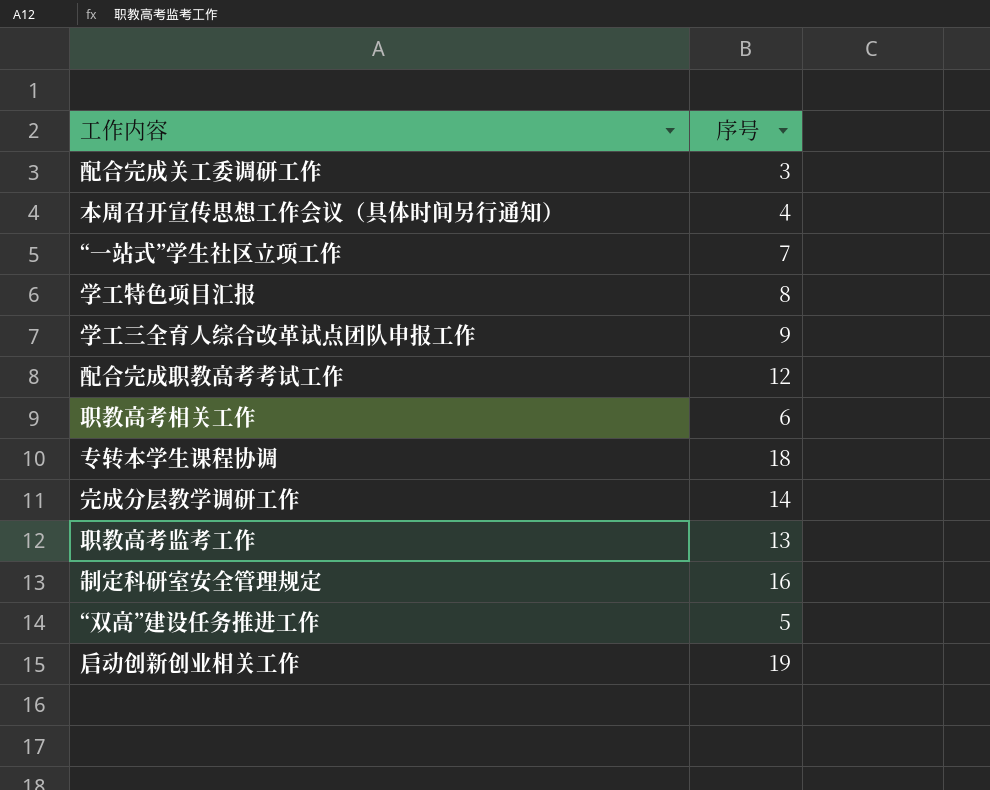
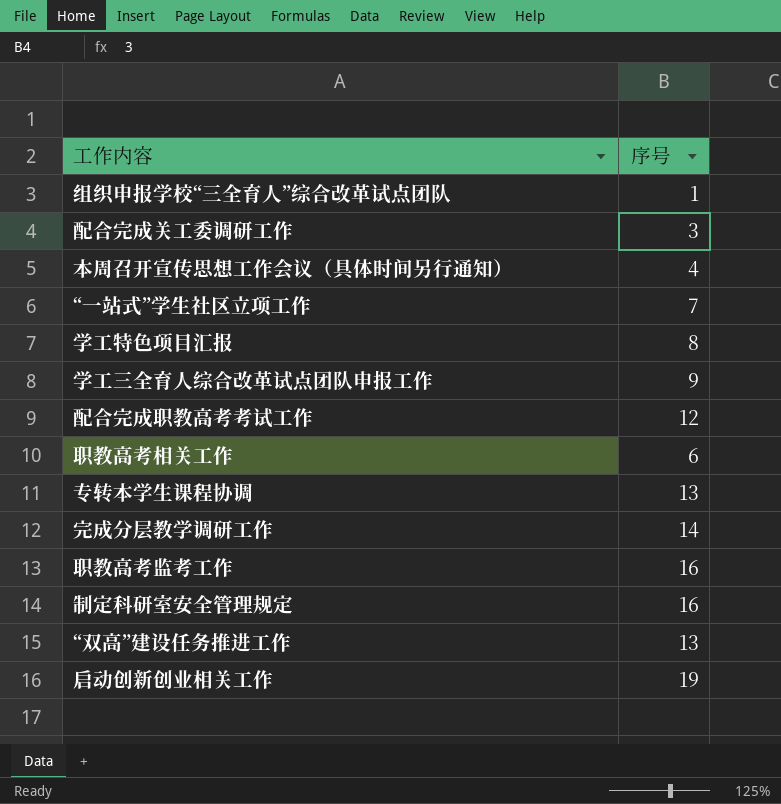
row 组织申报学校“三全育人”综合改革试点团队: none -> 1
专转本学生课程协调 | 序号: 18 -> 13
职教高考监考工作 | 序号: 13 -> 16
“双高”建设任务推进工作 | 序号: 5 -> 13

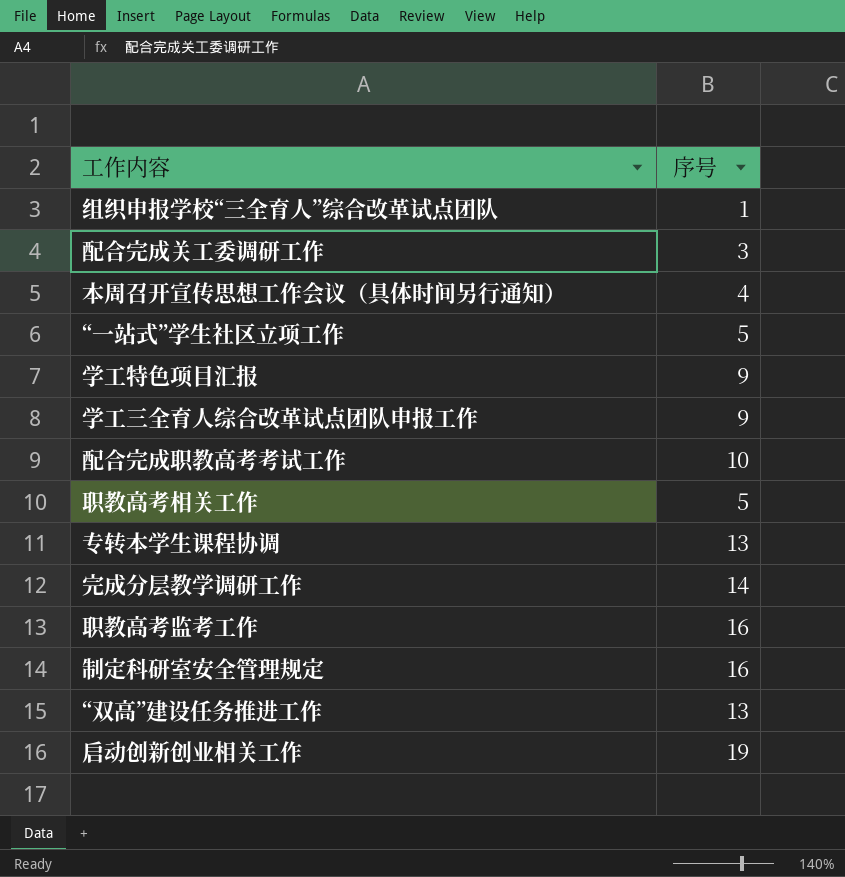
“一站式”学生社区立项工作 | 序号: 7 -> 5
学工特色项目汇报 | 序号: 8 -> 9
配合完成职教高考考试工作 | 序号: 12 -> 10
职教高考相关工作 | 序号: 6 -> 5

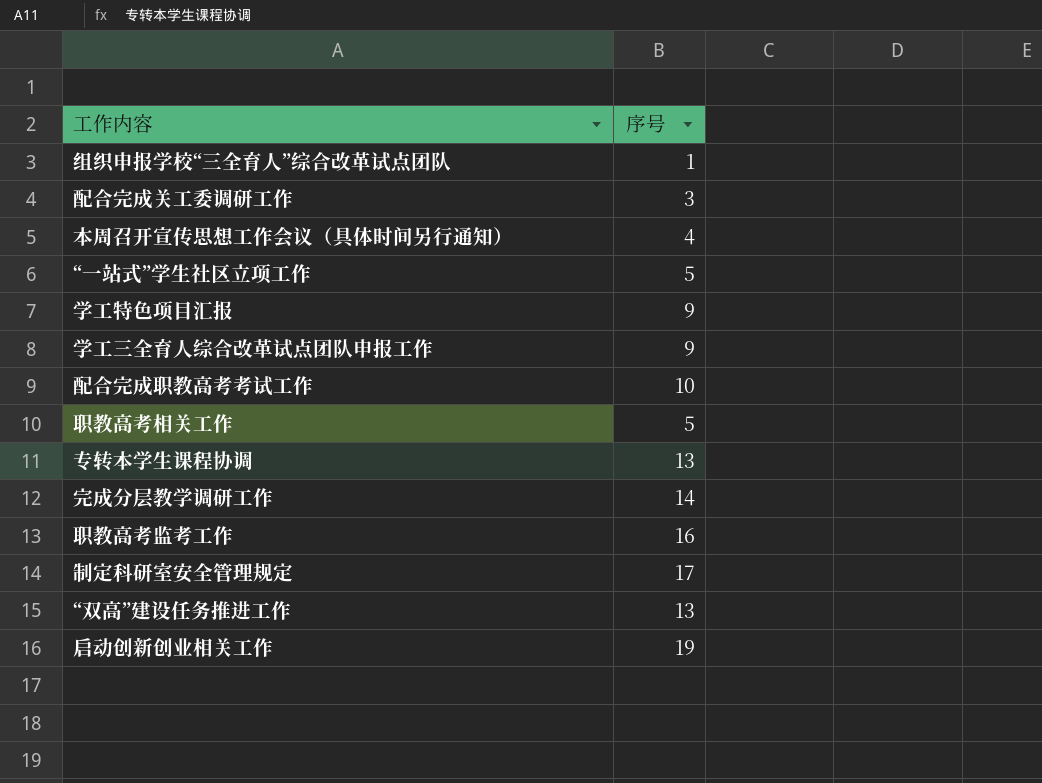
制定科研室安全管理规定 | 序号: 16 -> 17

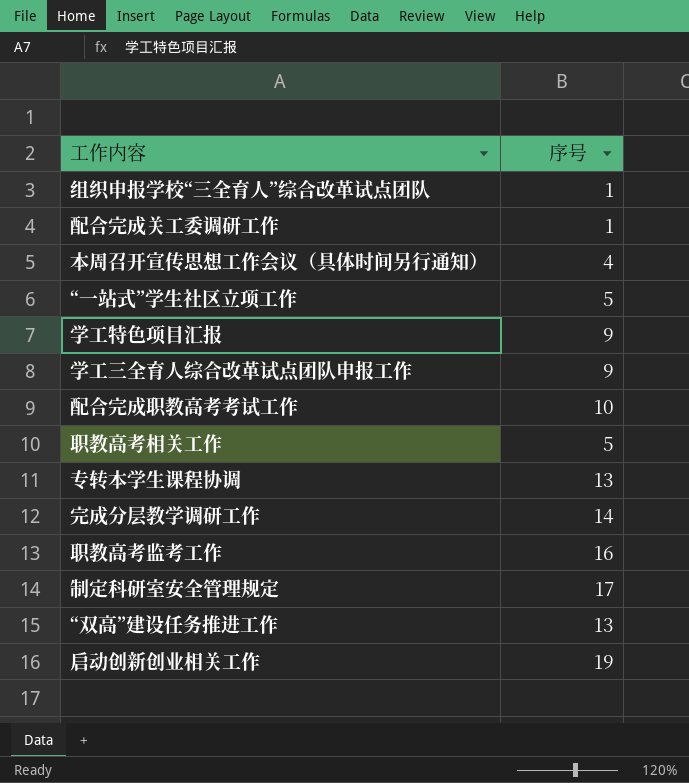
配合完成关工委调研工作 | 序号: 3 -> 1

